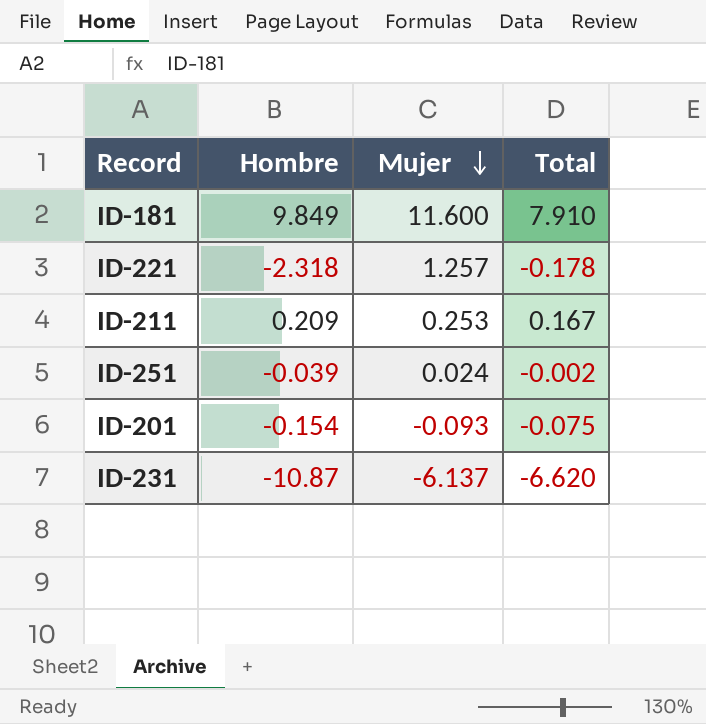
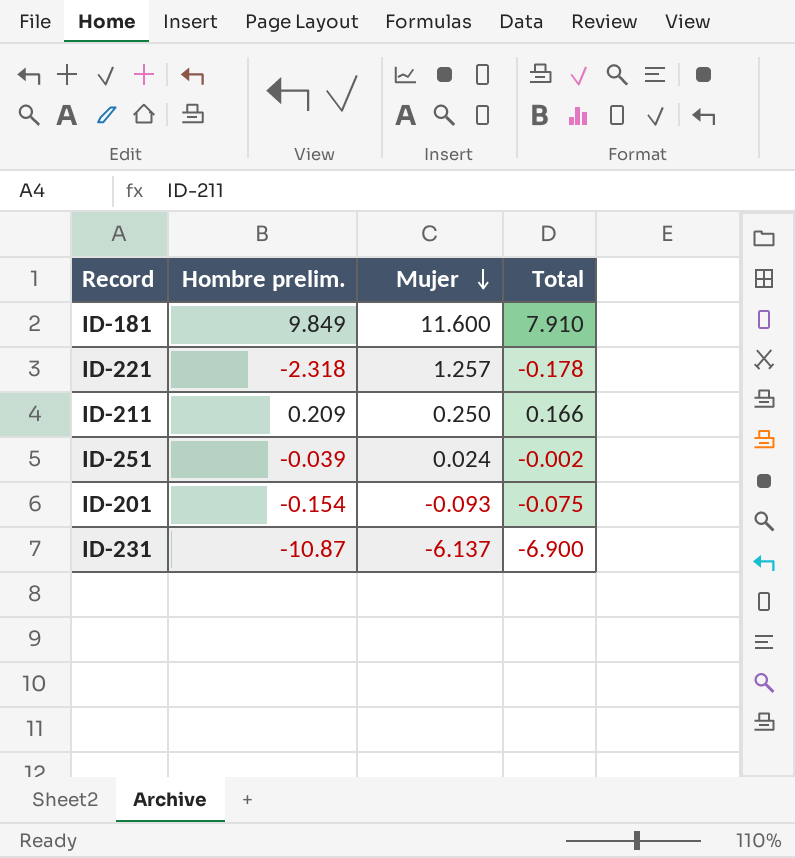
column name: Hombre -> Hombre prelim.
ID-211 | Mujer: 0.253 -> 0.250
ID-211 | Total: 0.167 -> 0.166
ID-231 | Total: -6.620 -> -6.900

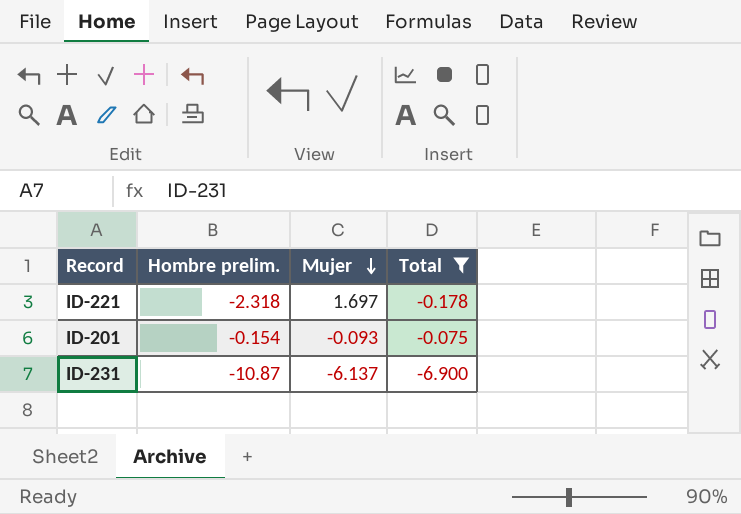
filter: none -> Total <= -0.075
ID-221 | Mujer: 1.257 -> 1.697

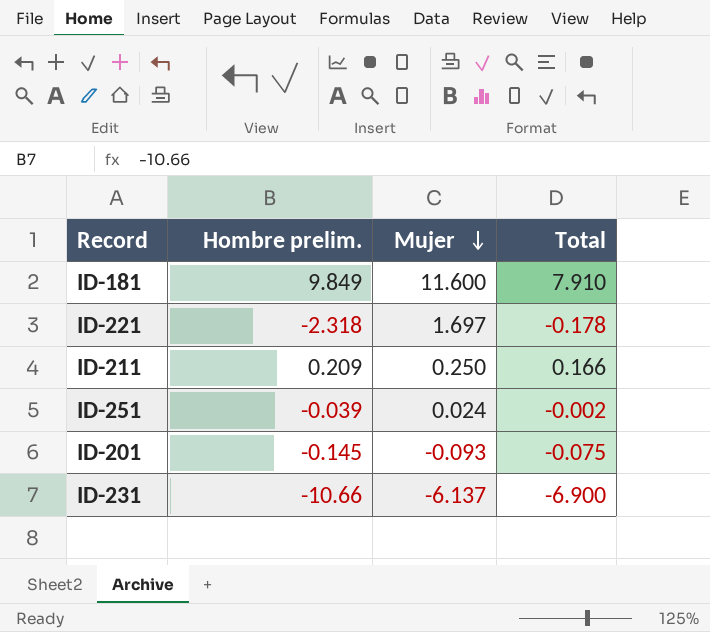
filter: Total <= -0.075 -> none
ID-201 | Hombre prelim.: -0.154 -> -0.145
ID-231 | Hombre prelim.: -10.87 -> -10.66

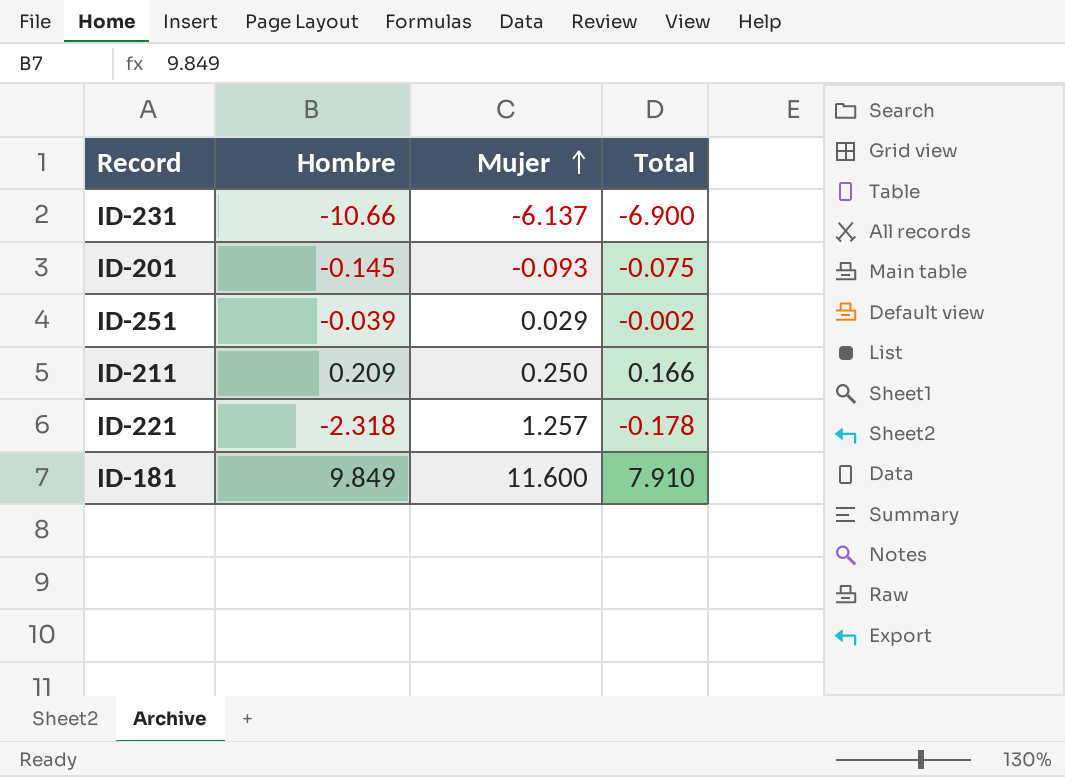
row order: Mujer descending -> Mujer ascending
column name: Hombre prelim. -> Hombre
ID-251 | Mujer: 0.024 -> 0.029
ID-221 | Mujer: 1.697 -> 1.257

